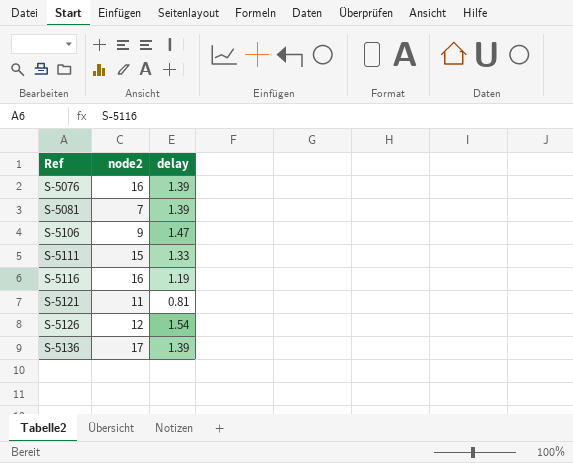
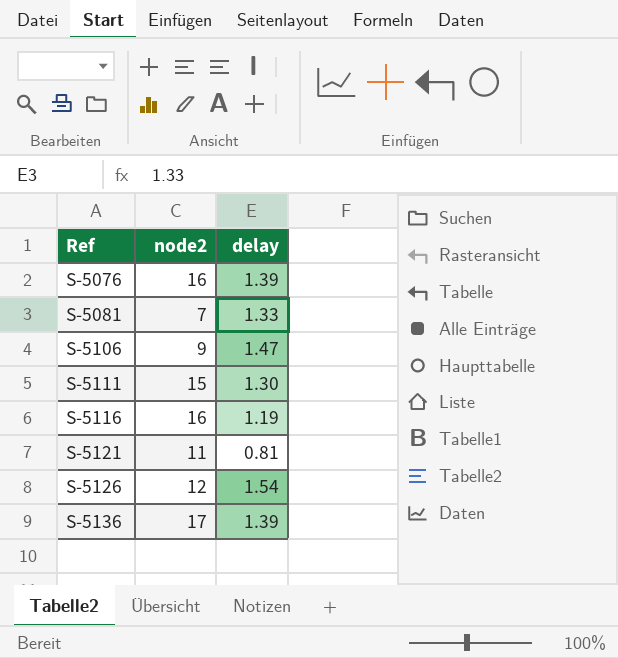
S-5081 | delay: 1.39 -> 1.33
S-5111 | delay: 1.33 -> 1.30

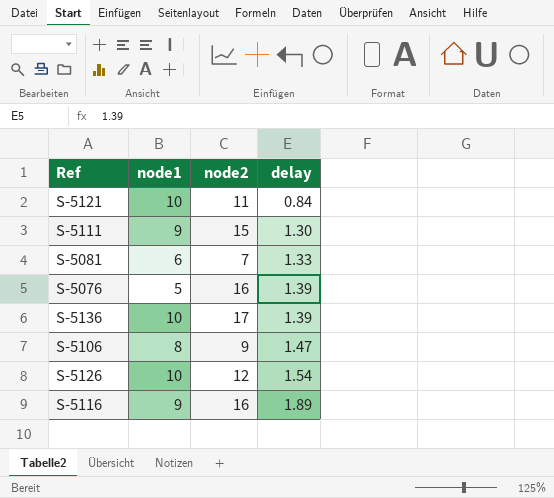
row order: Ref ascending -> delay ascending
column node1 | position: none -> 2
S-5121 | delay: 0.81 -> 0.84
S-5116 | delay: 1.19 -> 1.89

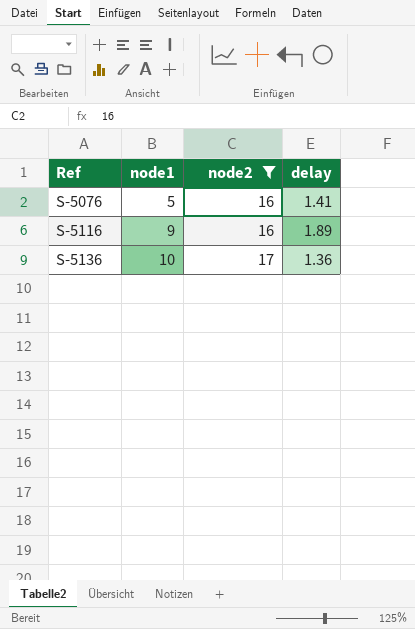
filter: none -> node2 >= 16
row order: delay ascending -> Ref ascending
S-5076 | delay: 1.39 -> 1.41
S-5136 | delay: 1.39 -> 1.36

